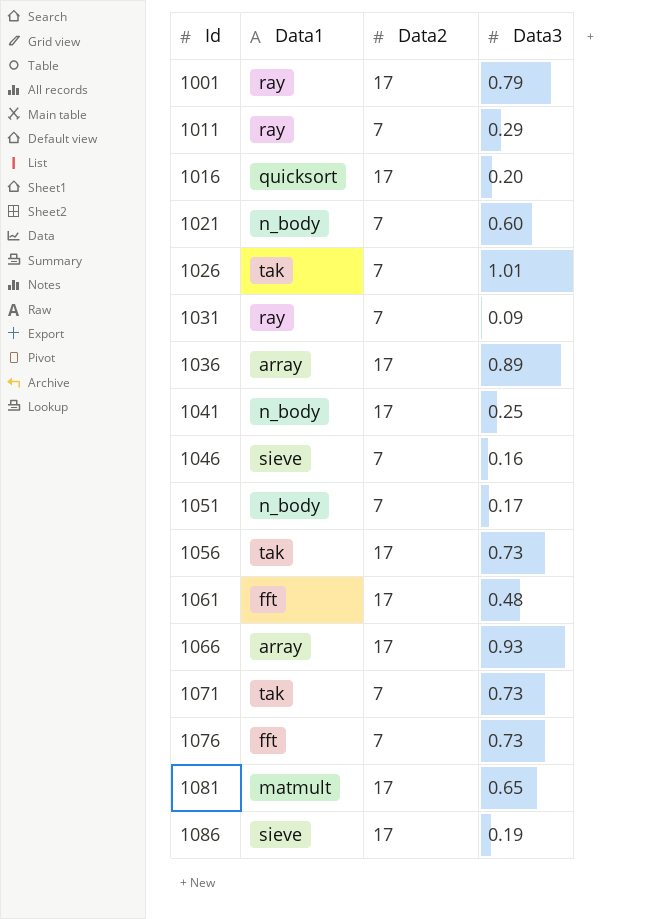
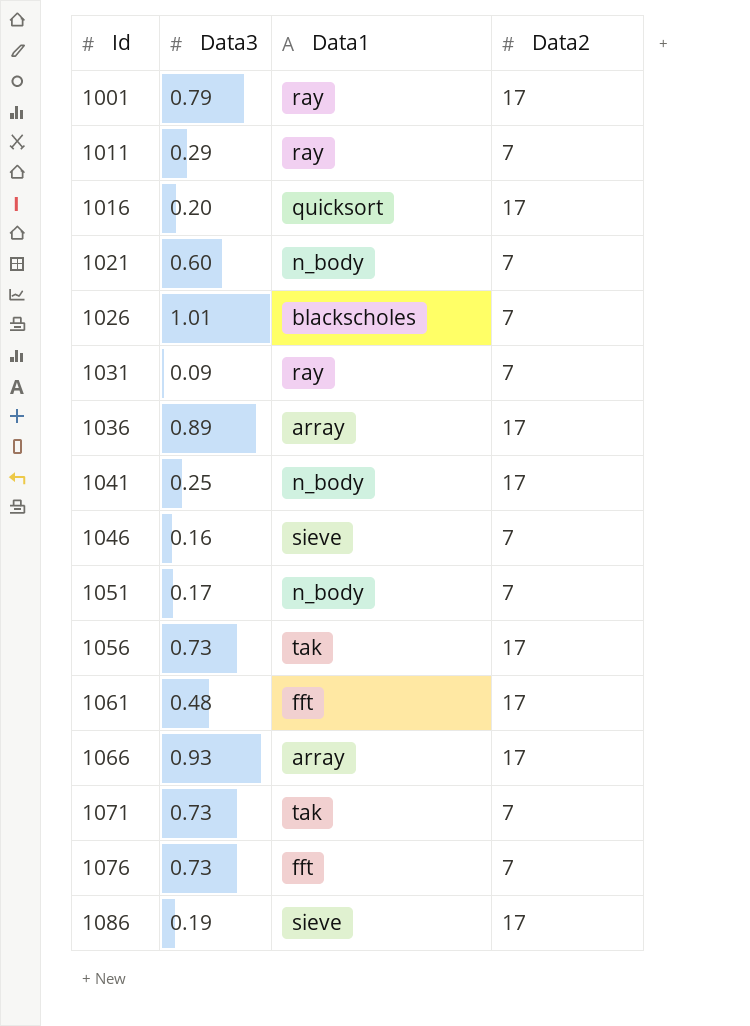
column Data3 | position: 4 -> 2
row 1081: matmult | 17 | 0.65 -> none
1026 | Data1: tak -> blackscholes

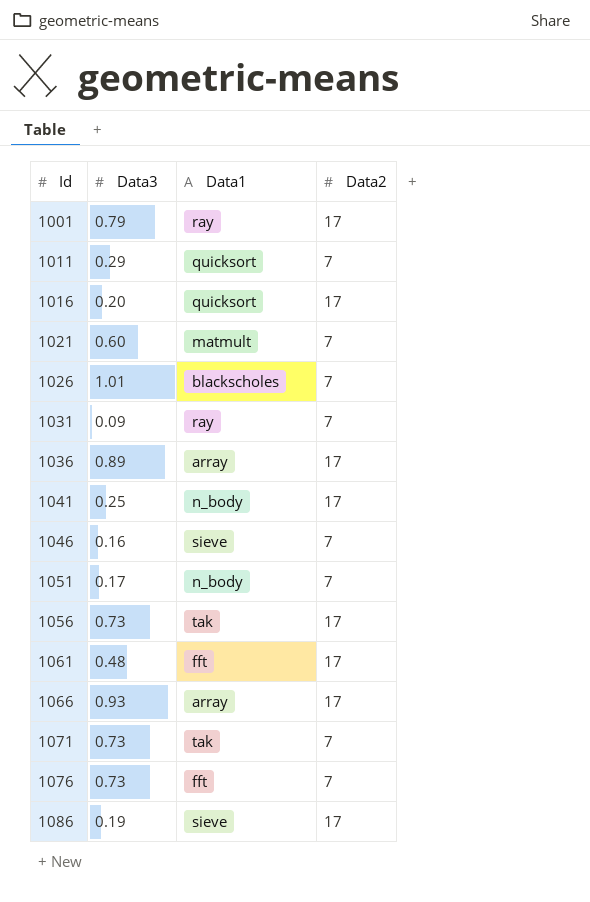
1011 | Data1: ray -> quicksort
1021 | Data1: n_body -> matmult

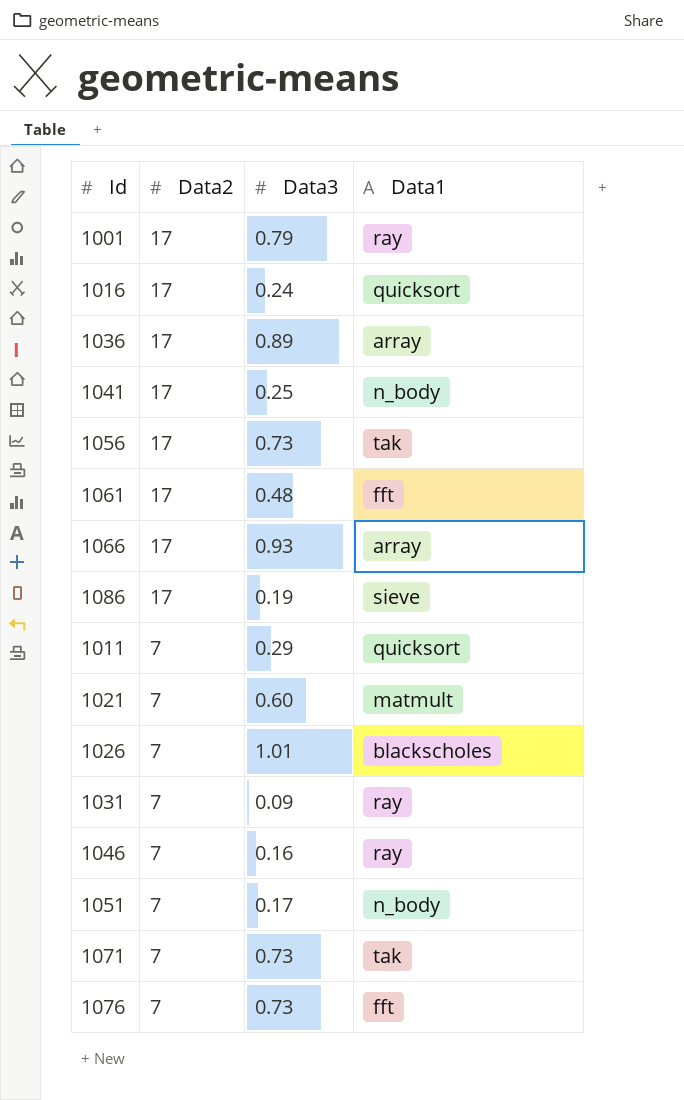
row order: Id ascending -> Data2 descending
column Data2 | position: 4 -> 2
1016 | Data3: 0.20 -> 0.24
1046 | Data1: sieve -> ray

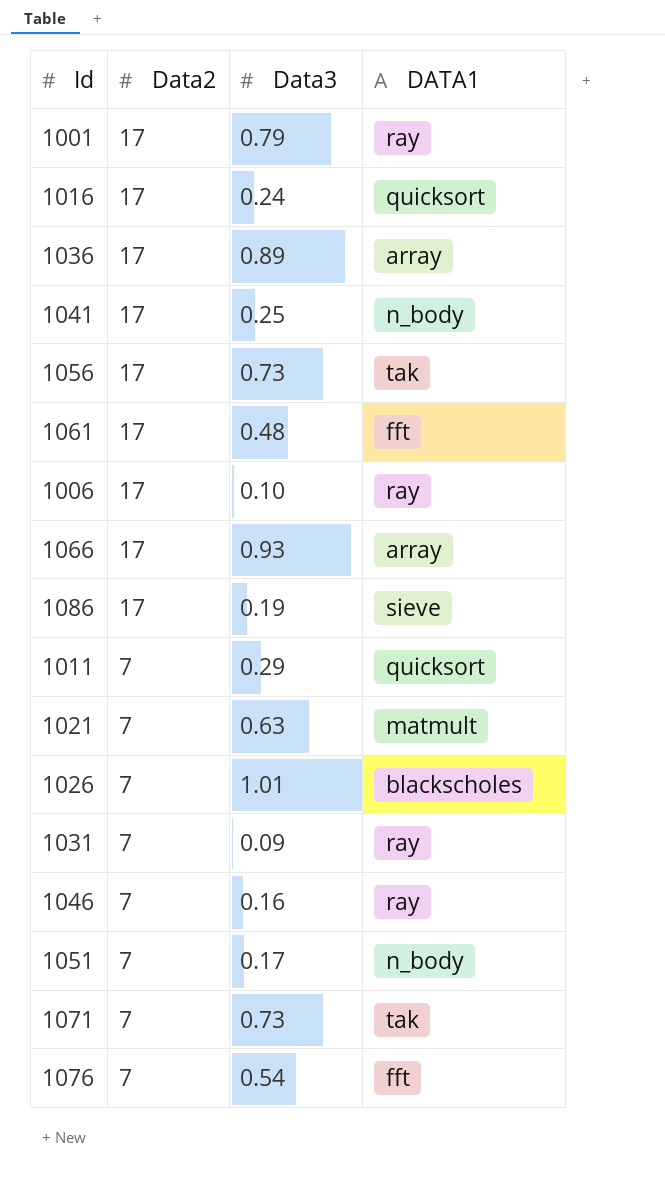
column name: Data1 -> DATA1
row 1006: none -> 17 | 0.10 | ray
1021 | Data3: 0.60 -> 0.63
1076 | Data3: 0.73 -> 0.54

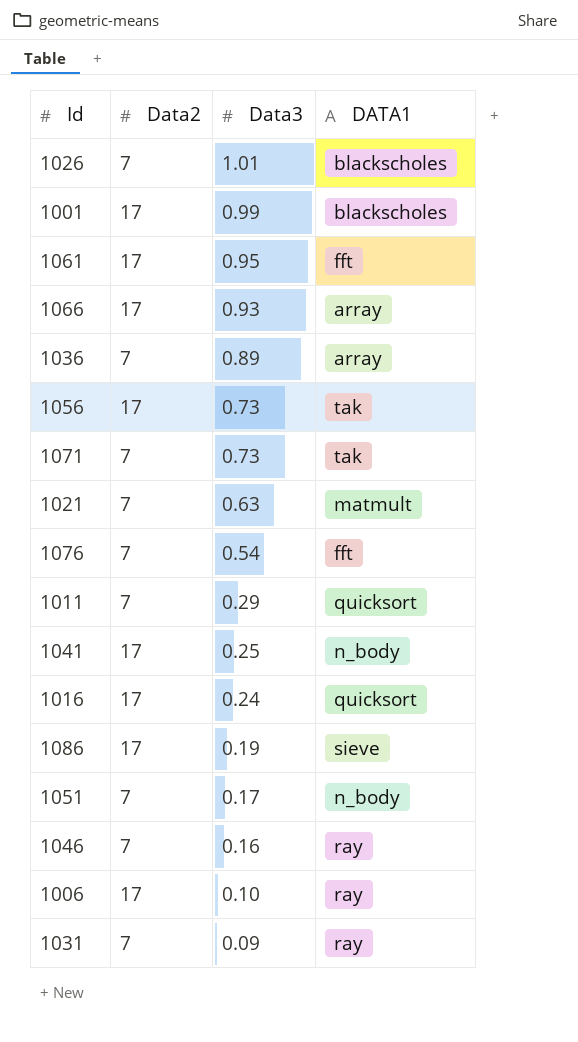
row order: Data2 descending -> Data3 descending
1001 | Data3: 0.79 -> 0.99
1001 | DATA1: ray -> blackscholes
1061 | Data3: 0.48 -> 0.95
1036 | Data2: 17 -> 7

